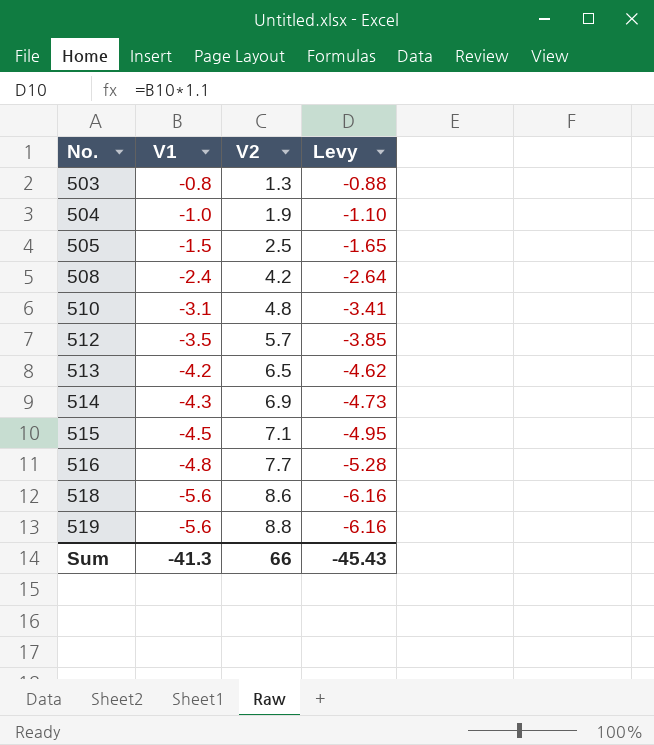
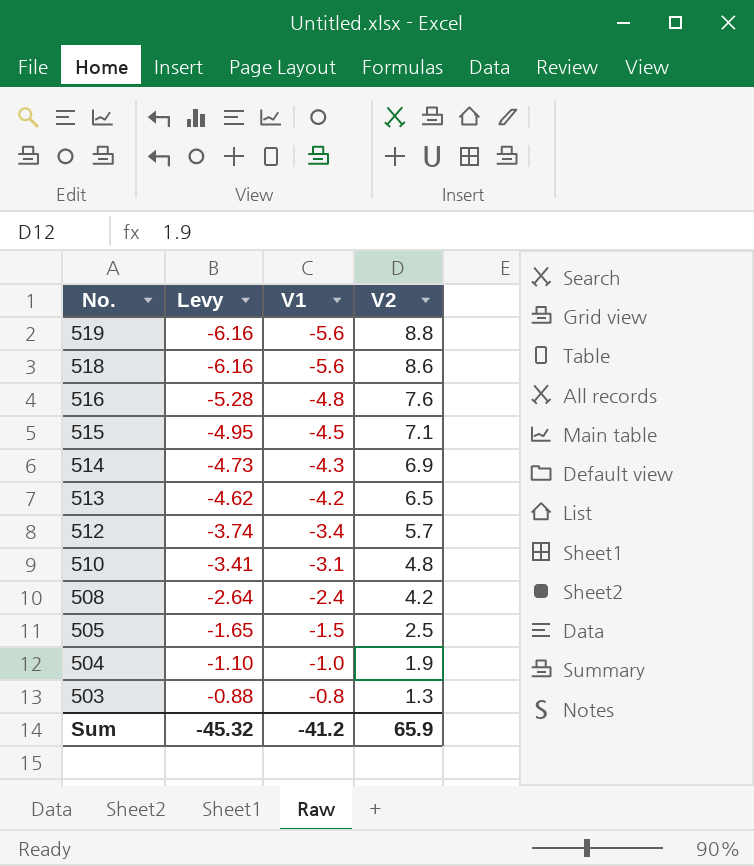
row order: No. ascending -> No. descending
column Levy | position: 4 -> 2
516 | V2: 7.7 -> 7.6
512 | Levy: -3.85 -> -3.74
512 | V1: -3.5 -> -3.4
Sum | Levy: -45.43 -> -45.32
Sum | V1: -41.3 -> -41.2
Sum | V2: 66 -> 65.9

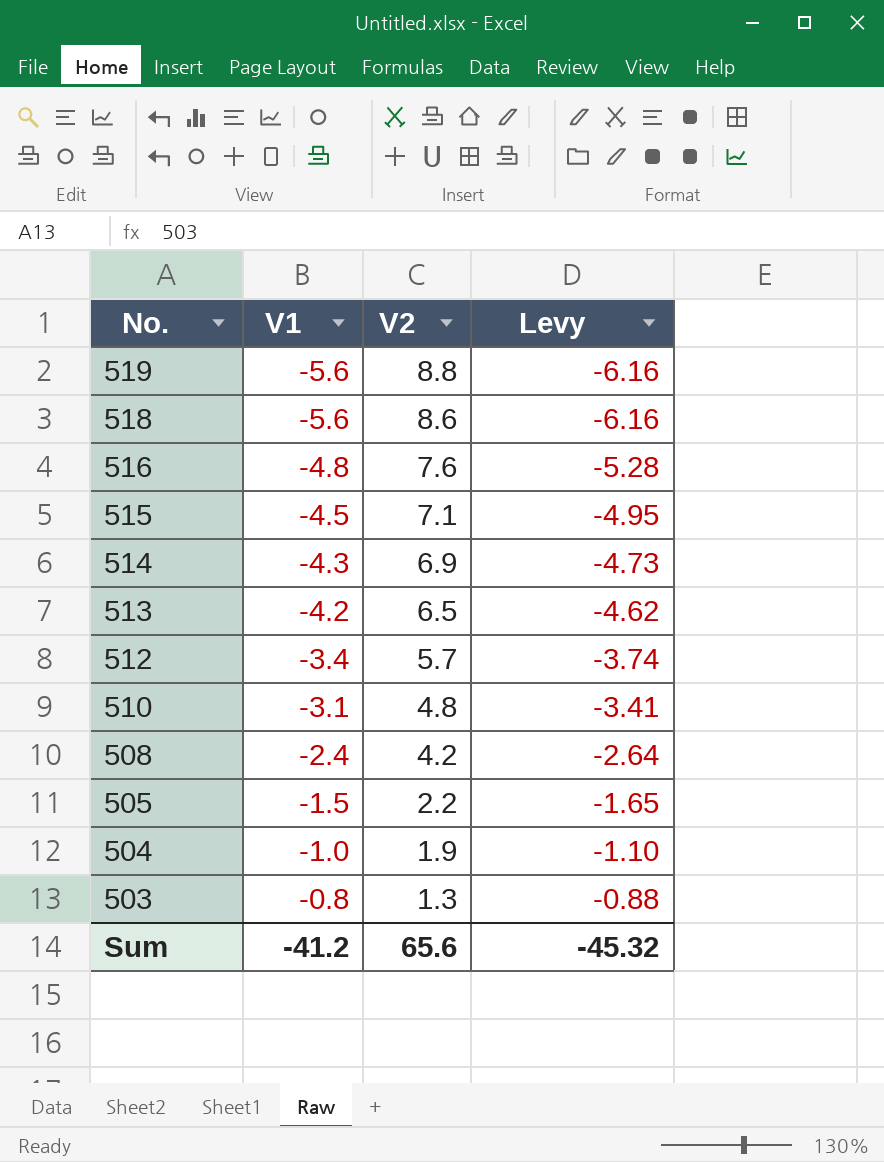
column Levy | position: 2 -> 4
505 | V2: 2.5 -> 2.2
Sum | V2: 65.9 -> 65.6

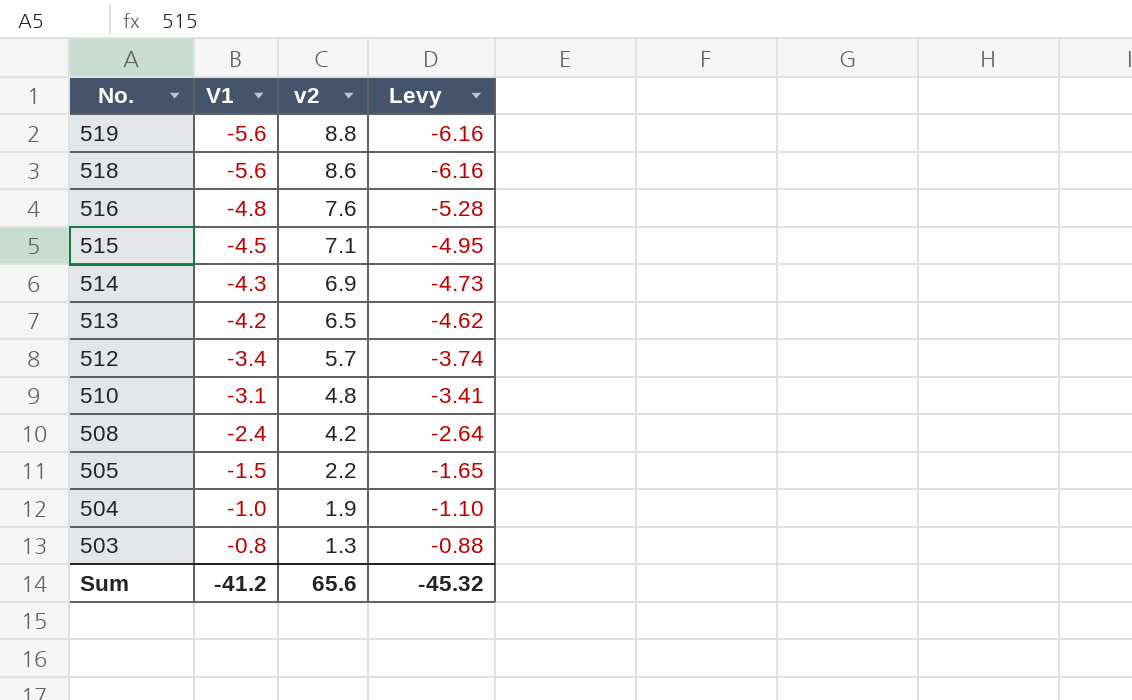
column name: V2 -> v2

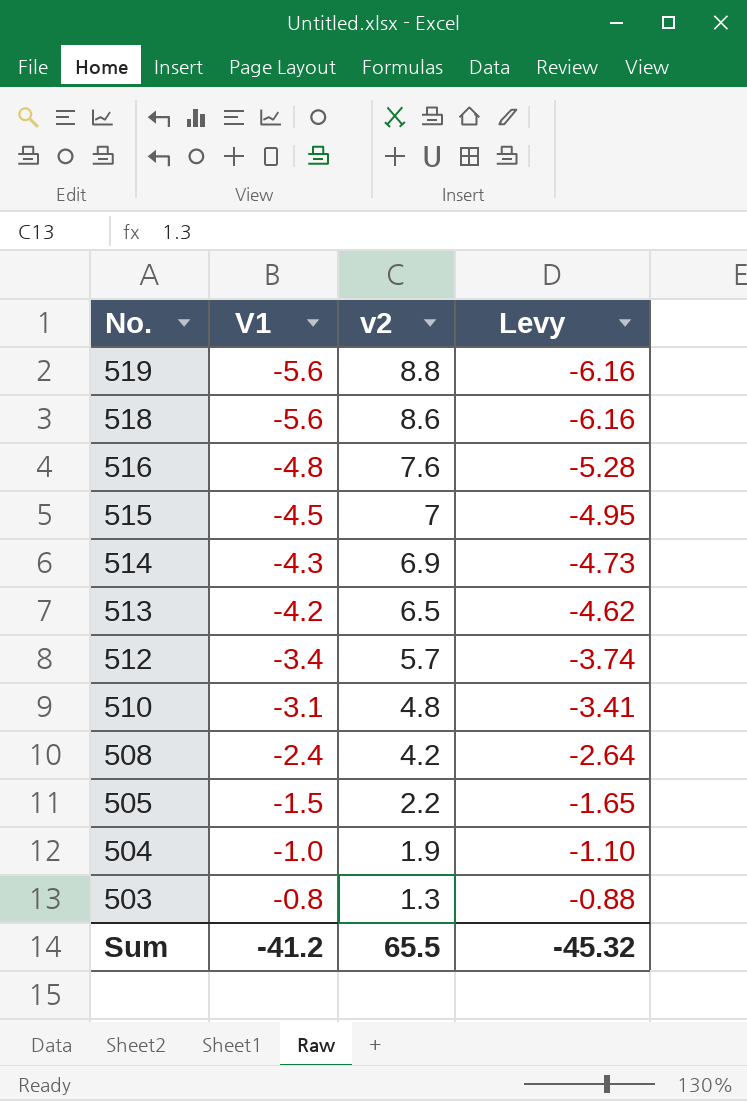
515 | v2: 7.1 -> 7
Sum | v2: 65.6 -> 65.5

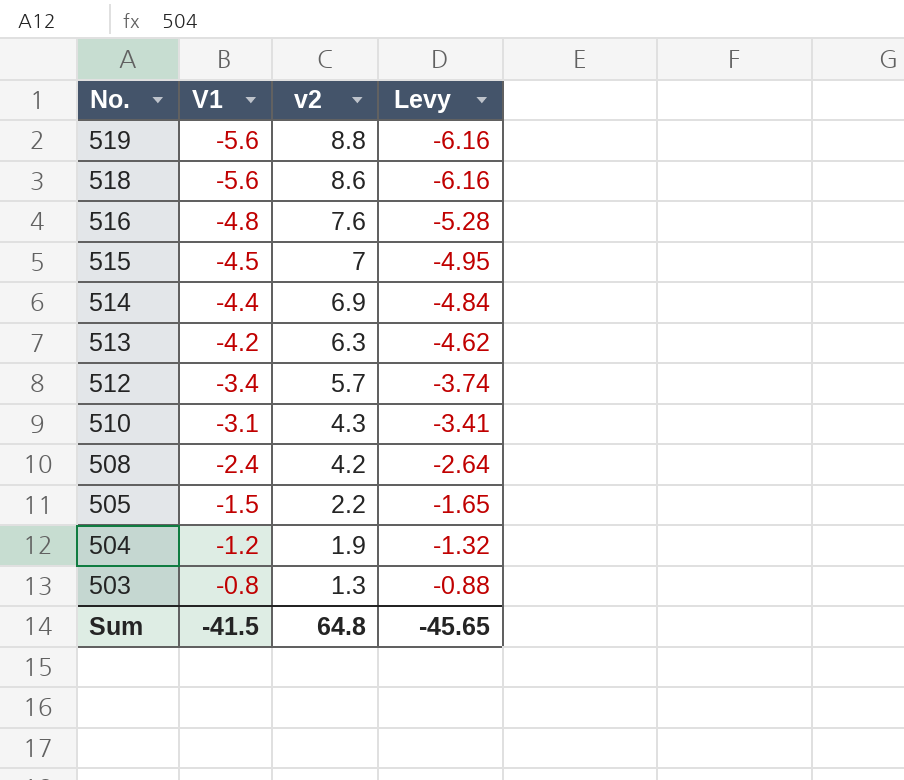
514 | V1: -4.3 -> -4.4
514 | Levy: -4.73 -> -4.84
513 | v2: 6.5 -> 6.3
510 | v2: 4.8 -> 4.3
504 | V1: -1.0 -> -1.2
504 | Levy: -1.10 -> -1.32
Sum | V1: -41.2 -> -41.5
Sum | v2: 65.5 -> 64.8
Sum | Levy: -45.32 -> -45.65

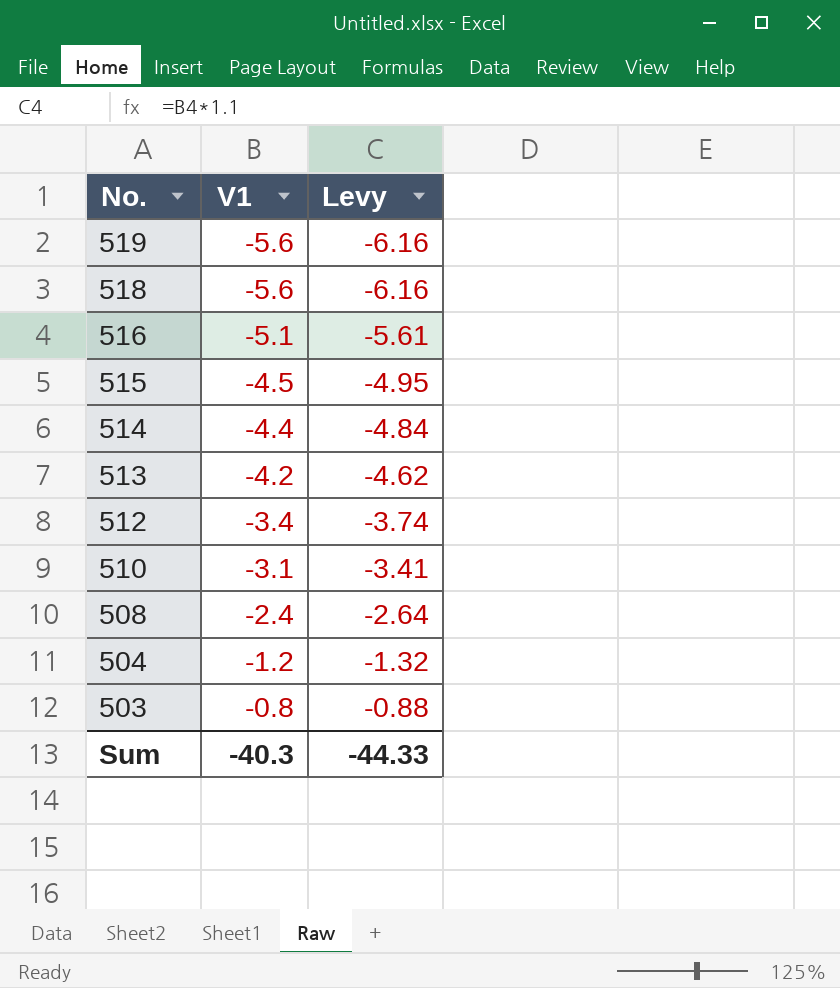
column v2 | position: 3 -> none
row 505: -1.5 | 2.2 | -1.65 -> none
516 | V1: -4.8 -> -5.1
516 | Levy: -5.28 -> -5.61
Sum | V1: -41.5 -> -40.3
Sum | Levy: -45.65 -> -44.33

